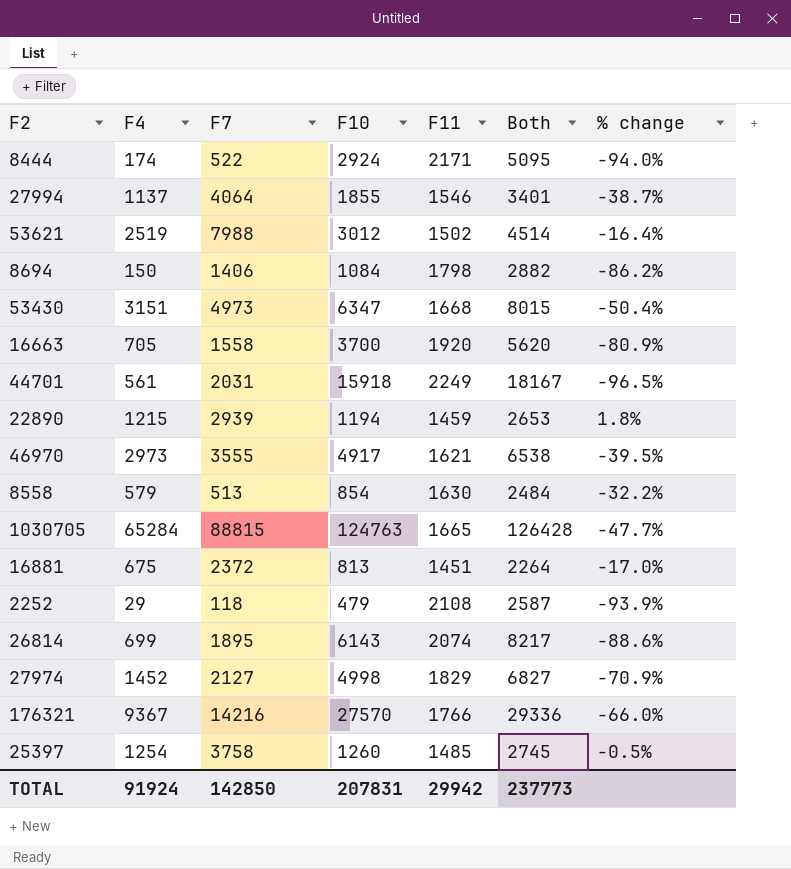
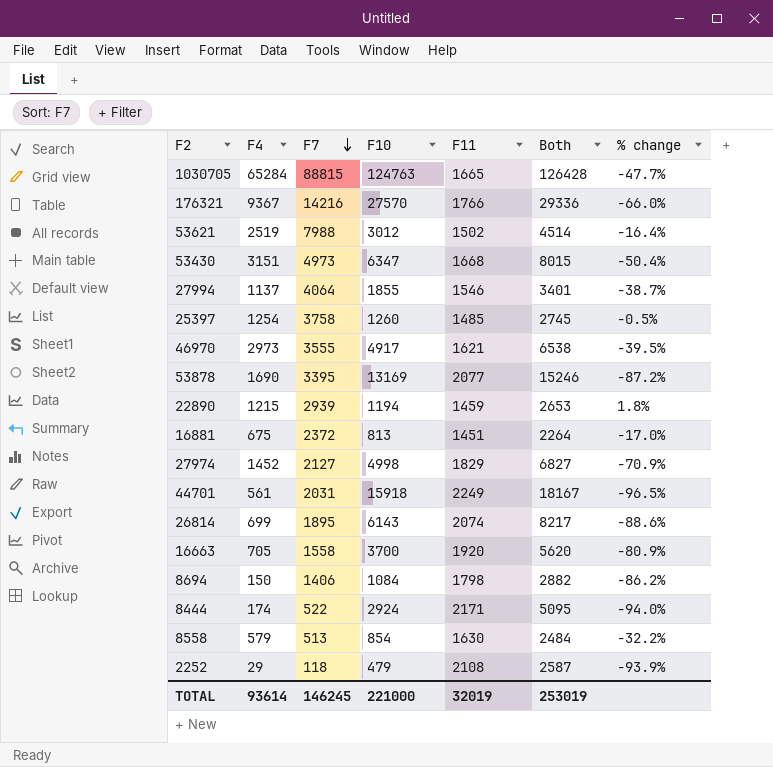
row order: none -> F7 descending
row 53878: none -> 1690 | 3395 | 13169 | 2077 | 15246 | -87.2%
TOTAL | F4: 91924 -> 93614
TOTAL | F7: 142850 -> 146245
TOTAL | F10: 207831 -> 221000
TOTAL | F11: 29942 -> 32019
TOTAL | Both: 237773 -> 253019

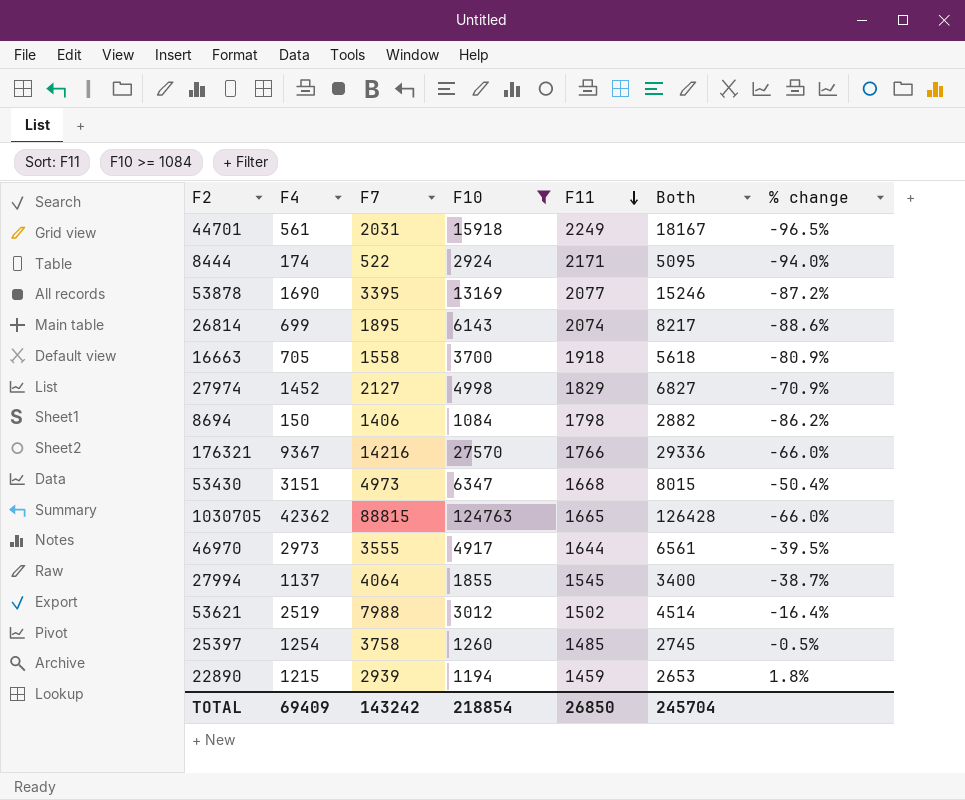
filter: none -> F10 >= 1084
row order: F7 descending -> F11 descending
16663 | F11: 1920 -> 1918
16663 | Both: 5620 -> 5618
1030705 | F4: 65284 -> 42362
1030705 | % change: -47.7% -> -66.0%
46970 | F11: 1621 -> 1644
46970 | Both: 6538 -> 6561
27994 | F11: 1546 -> 1545
27994 | Both: 3401 -> 3400
TOTAL | F4: 93614 -> 69409
TOTAL | F7: 146245 -> 143242
TOTAL | F10: 221000 -> 218854
TOTAL | F11: 32019 -> 26850
TOTAL | Both: 253019 -> 245704

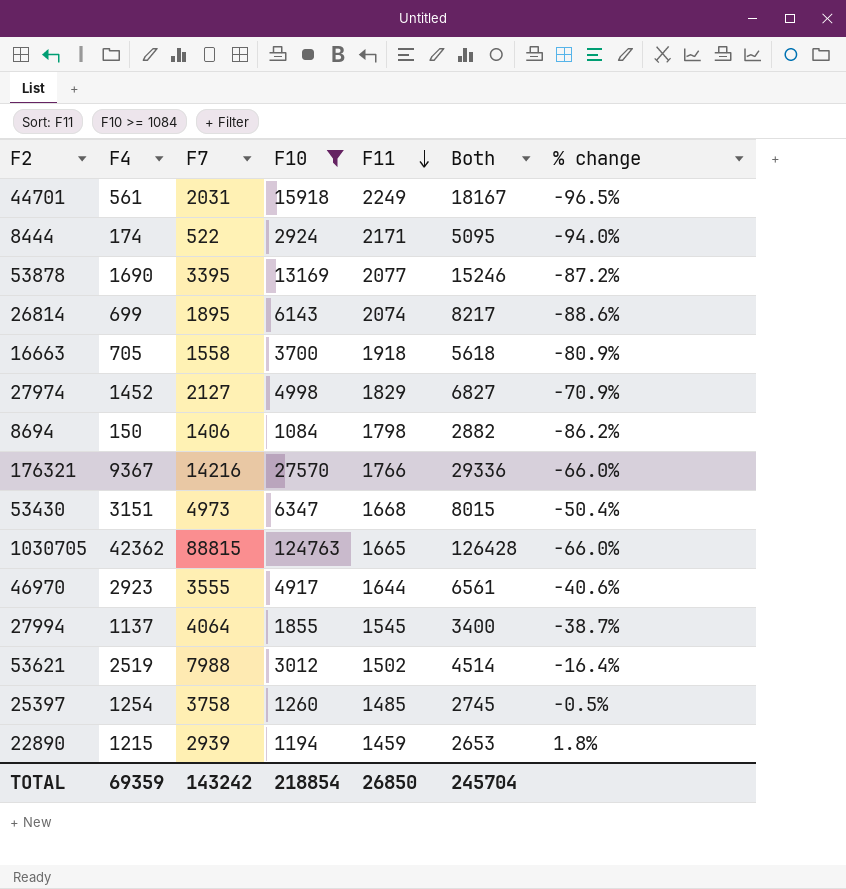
46970 | F4: 2973 -> 2923
46970 | % change: -39.5% -> -40.6%
TOTAL | F4: 69409 -> 69359

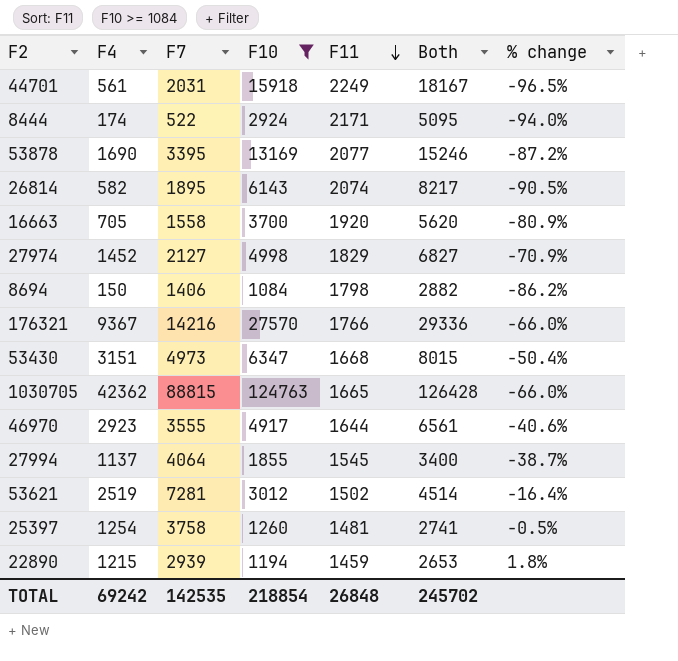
26814 | F4: 699 -> 582
26814 | % change: -88.6% -> -90.5%
16663 | F11: 1918 -> 1920
16663 | Both: 5618 -> 5620
53621 | F7: 7988 -> 7281
25397 | F11: 1485 -> 1481
25397 | Both: 2745 -> 2741
TOTAL | F4: 69359 -> 69242
TOTAL | F7: 143242 -> 142535
TOTAL | F11: 26850 -> 26848
TOTAL | Both: 245704 -> 245702

